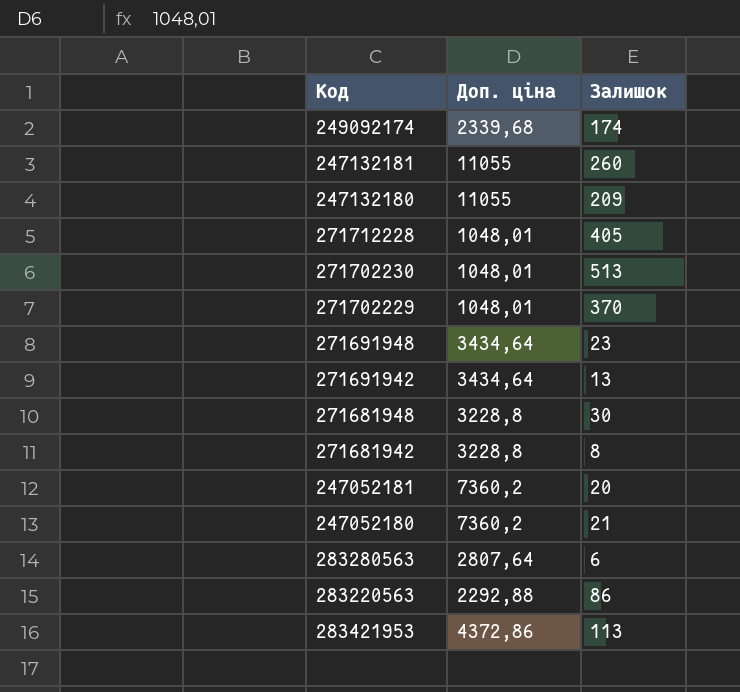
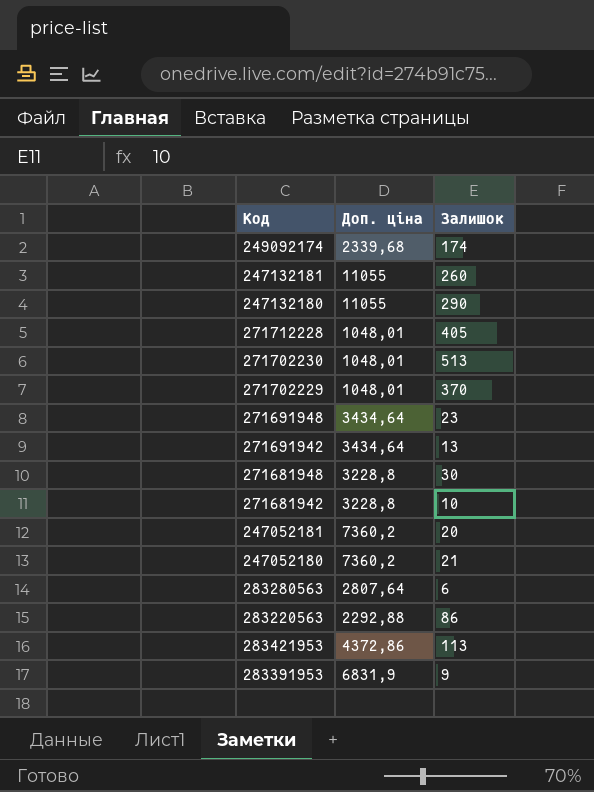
247132180 | Залишок: 209 -> 290
271681942 | Залишок: 8 -> 10
row 283391953: none -> 6831,9 | 9

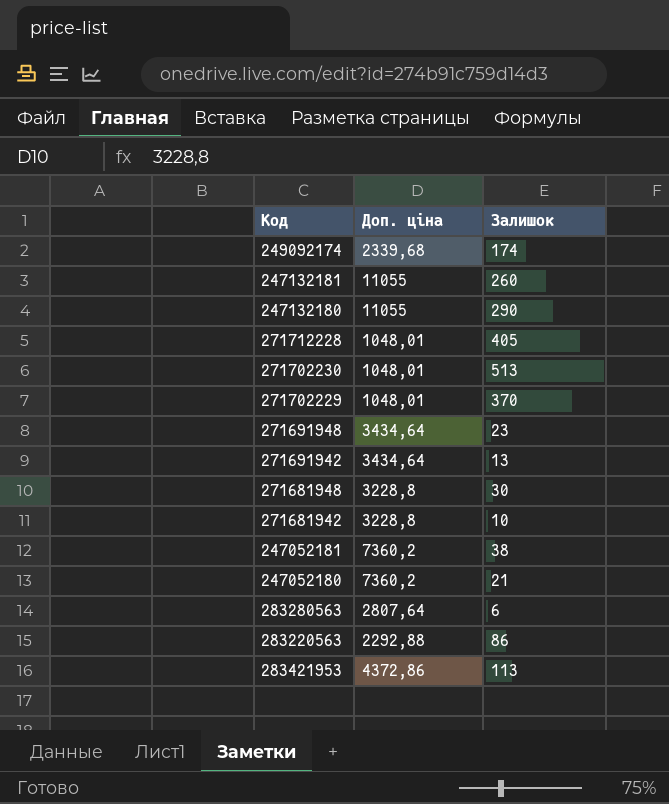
row 283391953: 6831,9 | 9 -> none
247052181 | Залишок: 20 -> 38

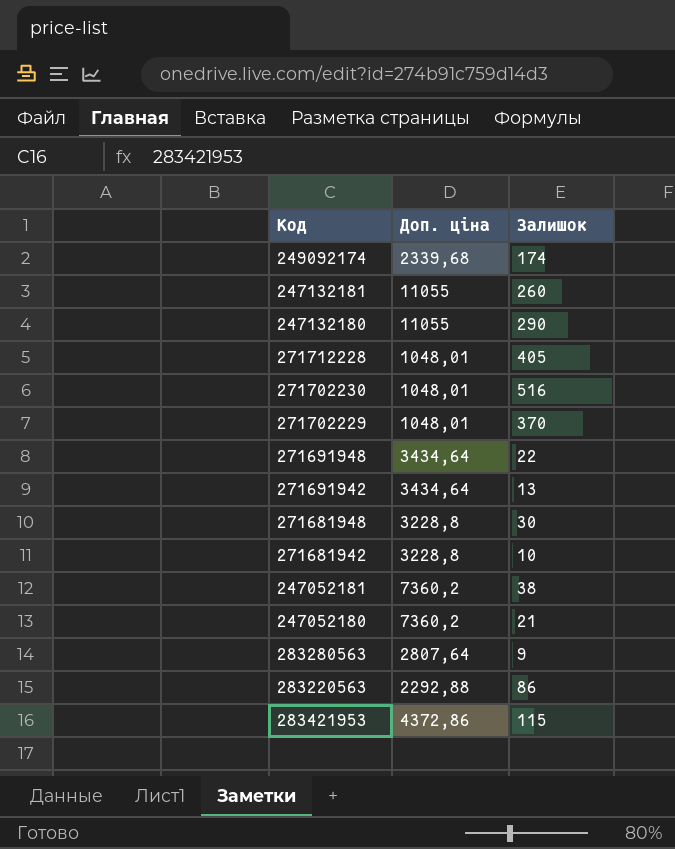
271702230 | Залишок: 513 -> 516
271691948 | Залишок: 23 -> 22
283280563 | Залишок: 6 -> 9
283421953 | Залишок: 113 -> 115

